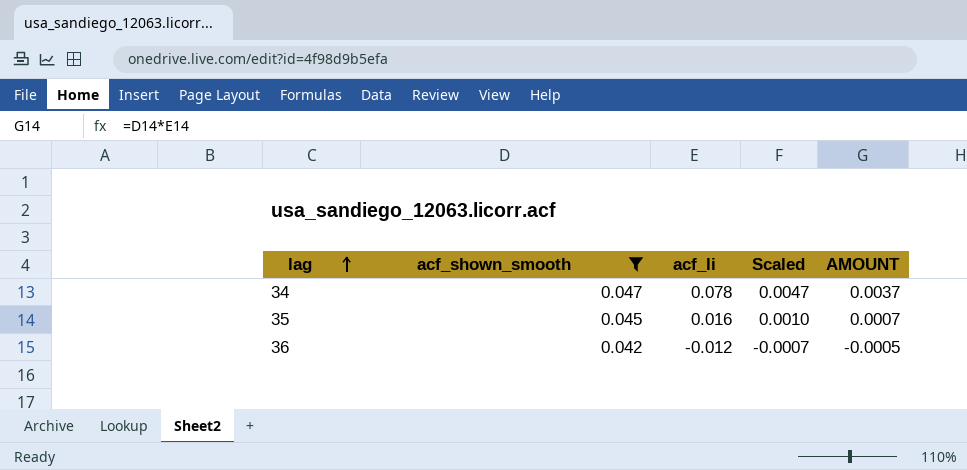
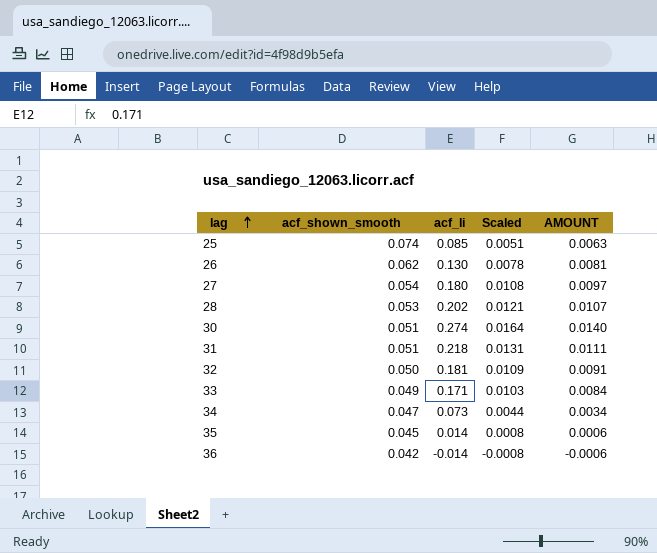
filter: acf_shown_smooth <= 0.047 -> none
34 | acf_li: 0.078 -> 0.073
34 | Scaled: 0.0047 -> 0.0044
34 | AMOUNT: 0.0037 -> 0.0034
35 | acf_li: 0.016 -> 0.014
35 | Scaled: 0.0010 -> 0.0008
35 | AMOUNT: 0.0007 -> 0.0006
36 | acf_li: -0.012 -> -0.014
36 | Scaled: -0.0007 -> -0.0008
36 | AMOUNT: -0.0005 -> -0.0006

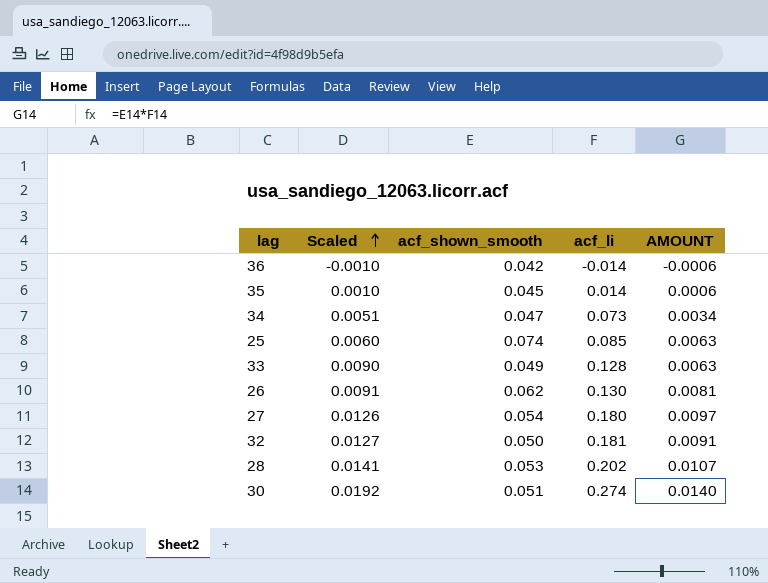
row order: lag ascending -> Scaled ascending
column Scaled | formula: [acf_li] * 0.06 -> [acf_li] * 0.07
column Scaled | position: 4 -> 2
row 31: 0.051 | 0.218 | 0.0131 | 0.0111 -> none
33 | acf_li: 0.171 -> 0.128
33 | AMOUNT: 0.0084 -> 0.0063

